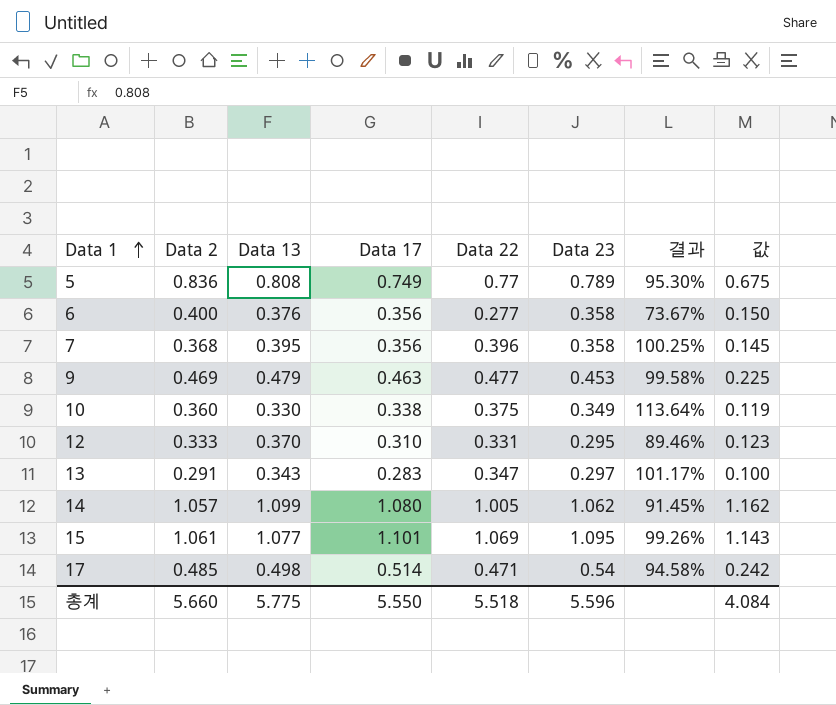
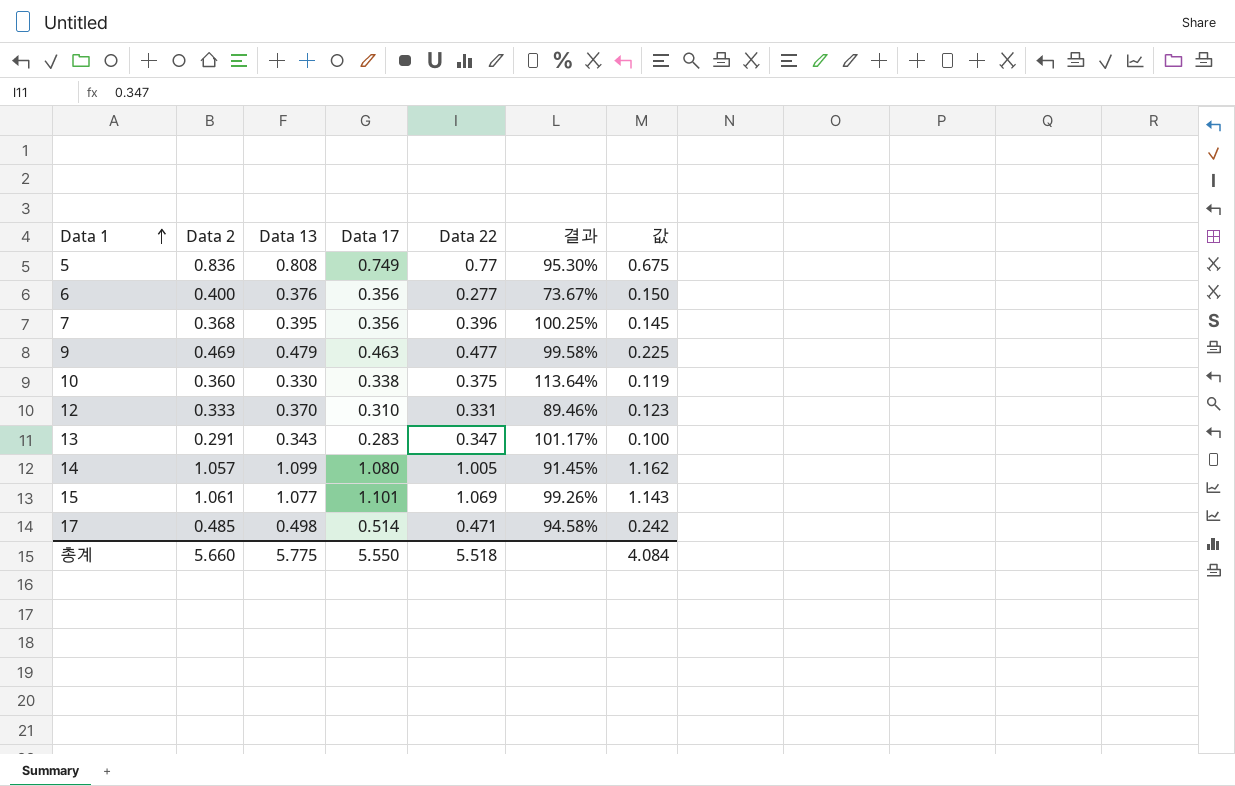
column Data 23 | position: 6 -> none

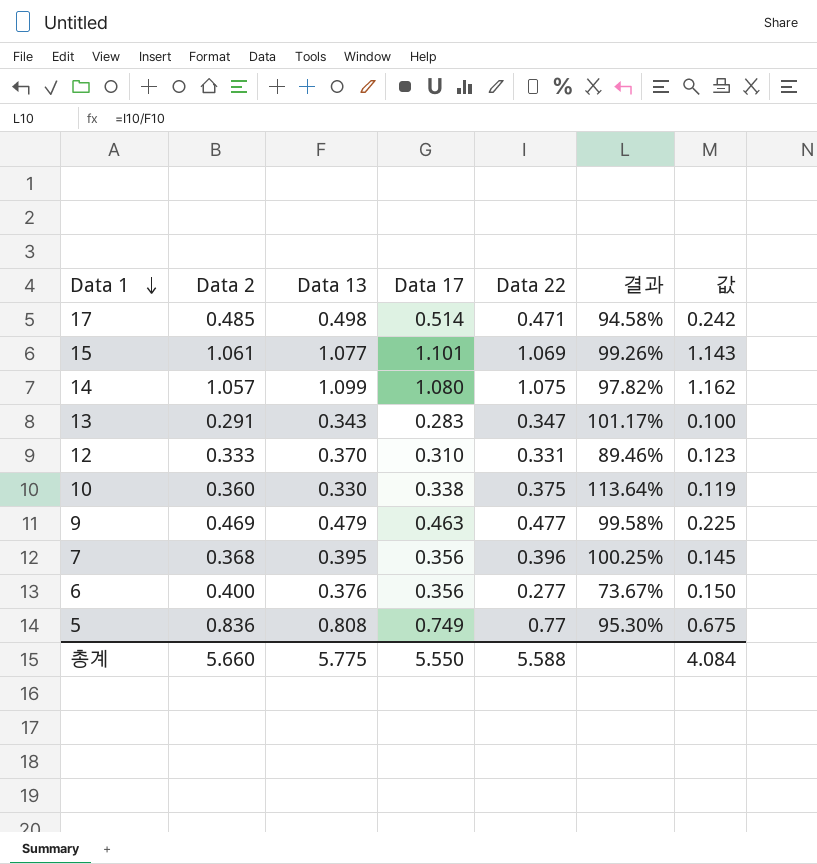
row order: Data 1 ascending -> Data 1 descending
14 | Data 22: 1.005 -> 1.075
14 | 결과: 91.45% -> 97.82%
총계 | Data 22: 5.518 -> 5.588

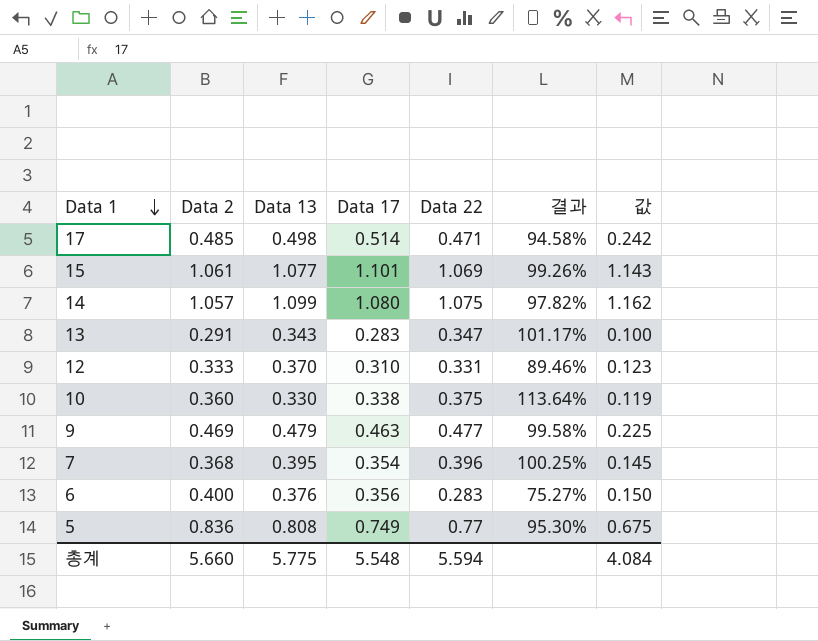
7 | Data 17: 0.356 -> 0.354
6 | Data 22: 0.277 -> 0.283
6 | 결과: 73.67% -> 75.27%
총계 | Data 17: 5.550 -> 5.548
총계 | Data 22: 5.588 -> 5.594

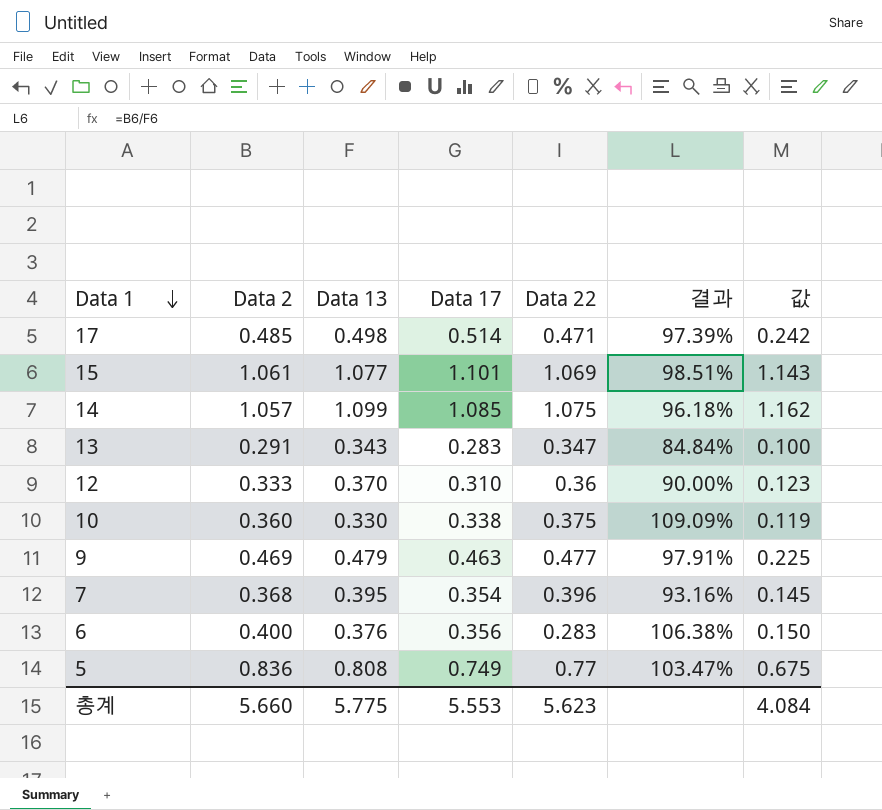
column 결과 | formula: [Data 22] / [Data 13] -> [Data 2] / [Data 13]
14 | Data 17: 1.080 -> 1.085
12 | Data 22: 0.331 -> 0.36
총계 | Data 17: 5.548 -> 5.553
총계 | Data 22: 5.594 -> 5.623

